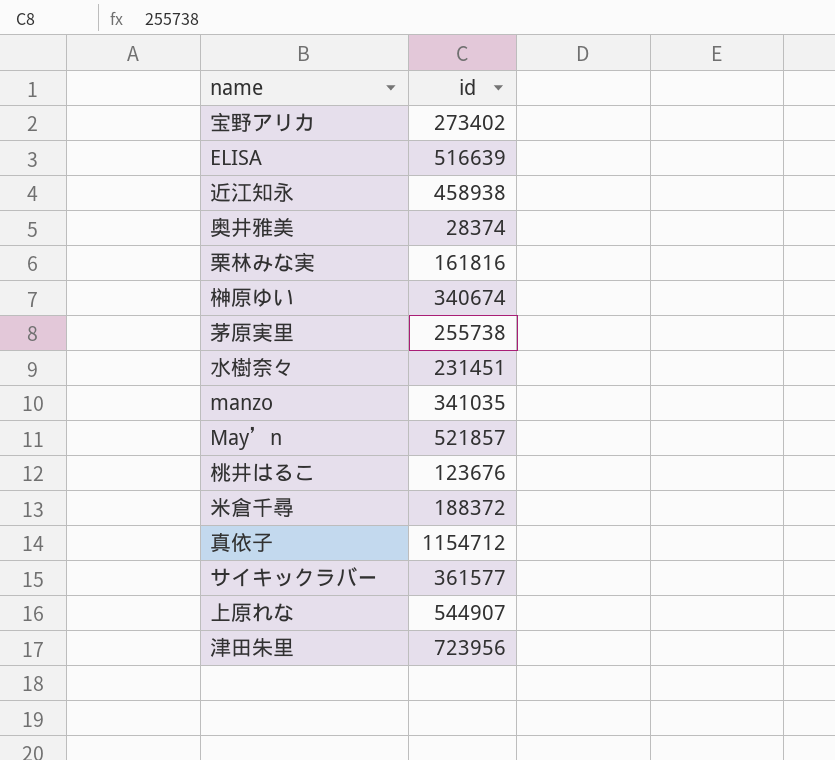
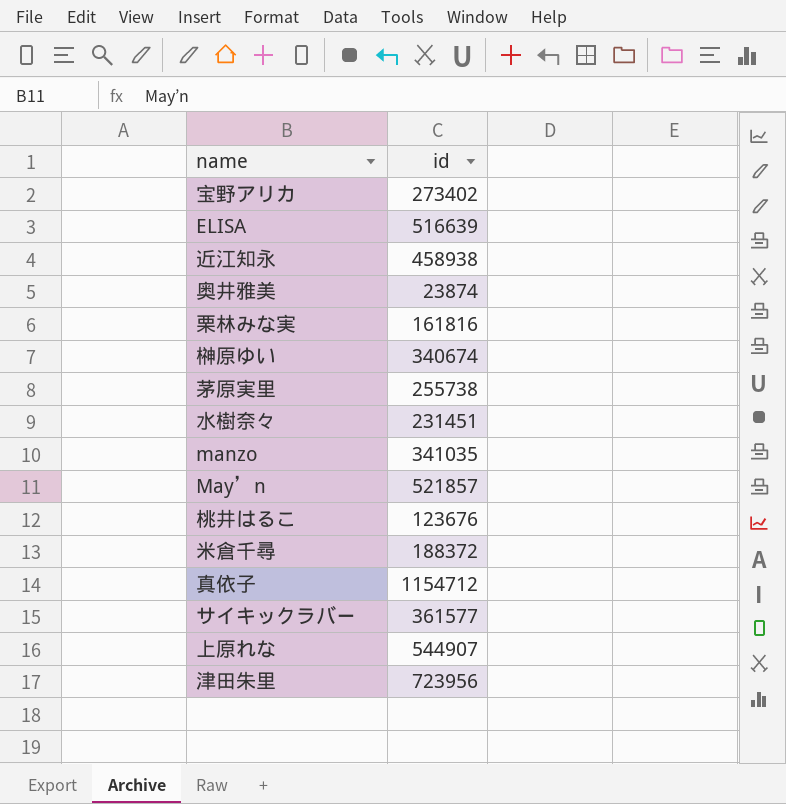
奥井雅美 | id: 28374 -> 23874

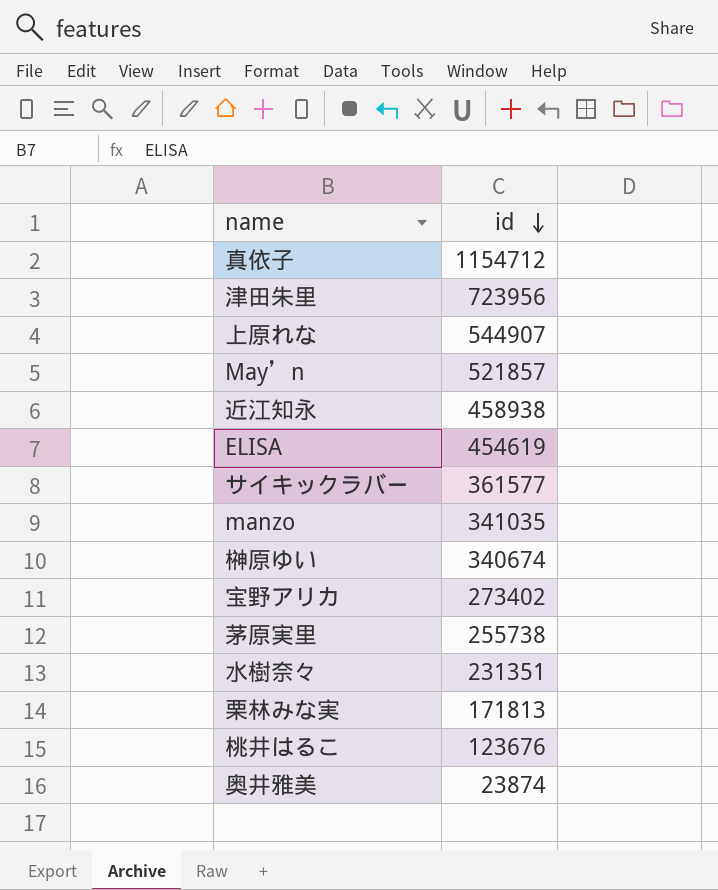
row order: none -> id descending
row 米倉千尋: 188372 -> none
ELISA | id: 516639 -> 454619
水樹奈々 | id: 231451 -> 231351
栗林みな実 | id: 161816 -> 171813

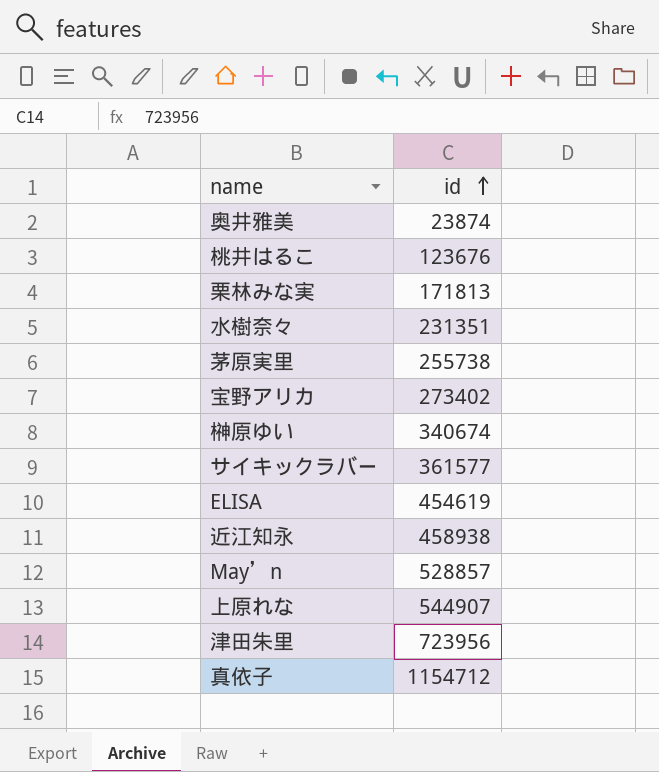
row order: id descending -> id ascending
row manzo: 341035 -> none
May’n | id: 521857 -> 528857

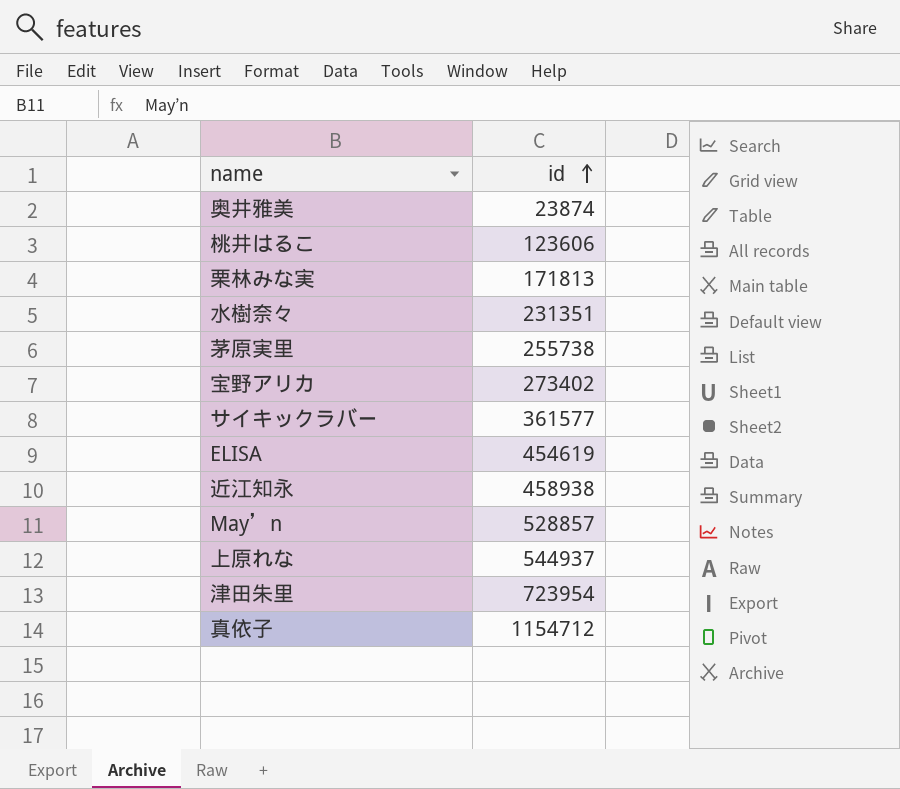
row 榊原ゆい: 340674 -> none
桃井はるこ | id: 123676 -> 123606
上原れな | id: 544907 -> 544937
津田朱里 | id: 723956 -> 723954

